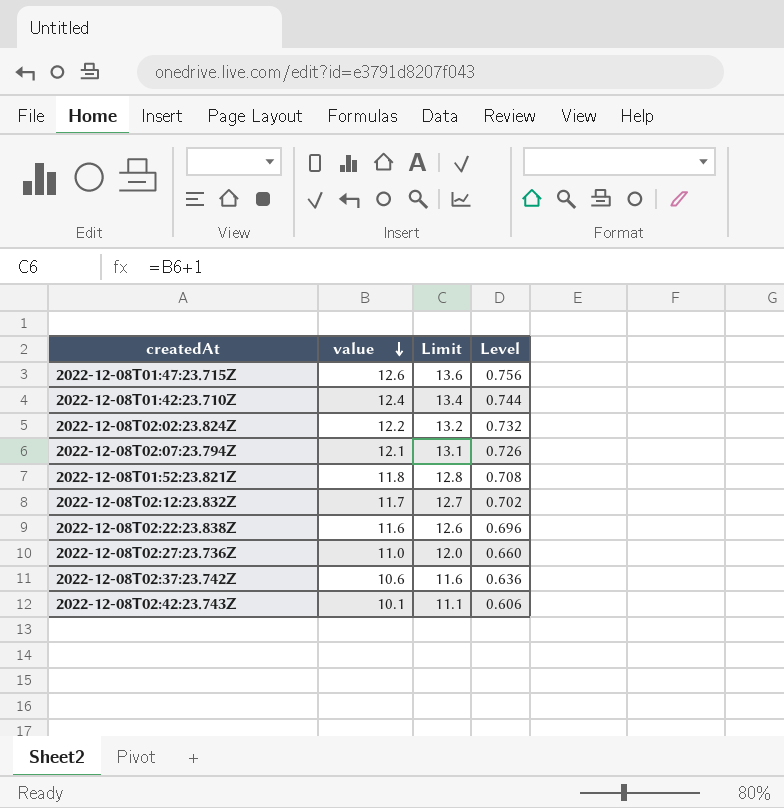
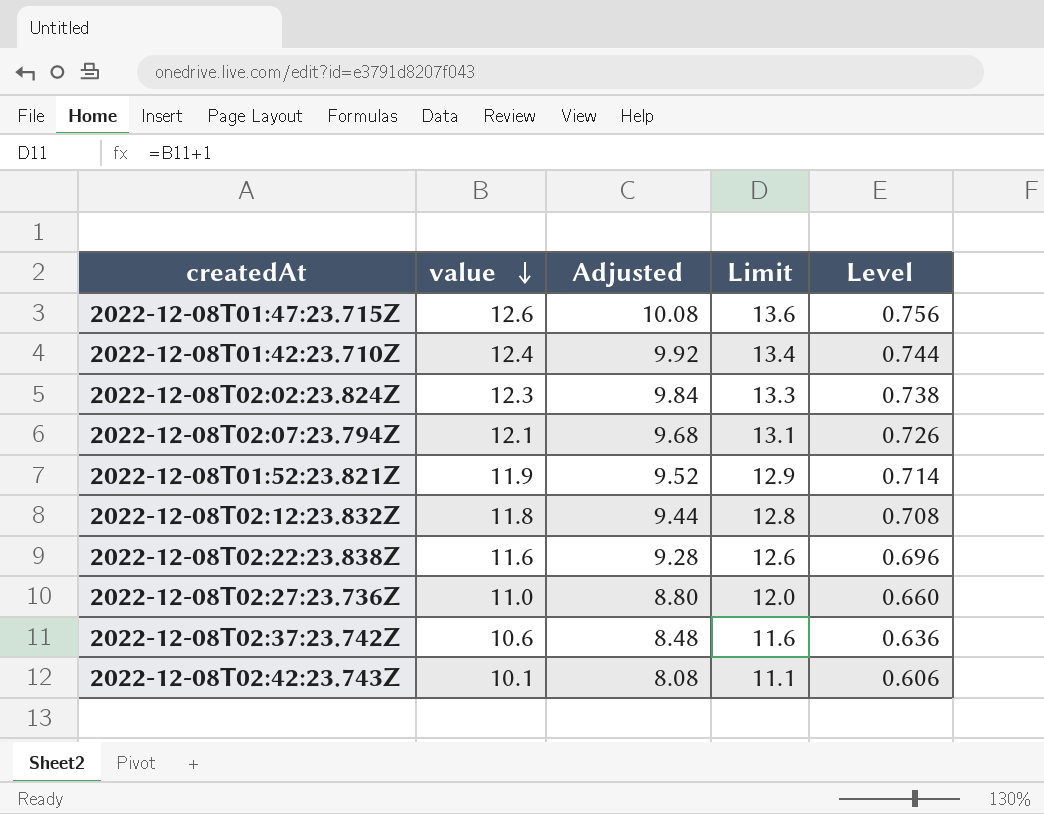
column Adjusted | formula: none -> [value] * 0.8
2022-12-08T02:02:23.824Z | value: 12.2 -> 12.3
2022-12-08T02:02:23.824Z | Limit: 13.2 -> 13.3
2022-12-08T02:02:23.824Z | Level: 0.732 -> 0.738
2022-12-08T01:52:23.821Z | value: 11.8 -> 11.9
2022-12-08T01:52:23.821Z | Limit: 12.8 -> 12.9
2022-12-08T01:52:23.821Z | Level: 0.708 -> 0.714
2022-12-08T02:12:23.832Z | value: 11.7 -> 11.8
2022-12-08T02:12:23.832Z | Limit: 12.7 -> 12.8
2022-12-08T02:12:23.832Z | Level: 0.702 -> 0.708

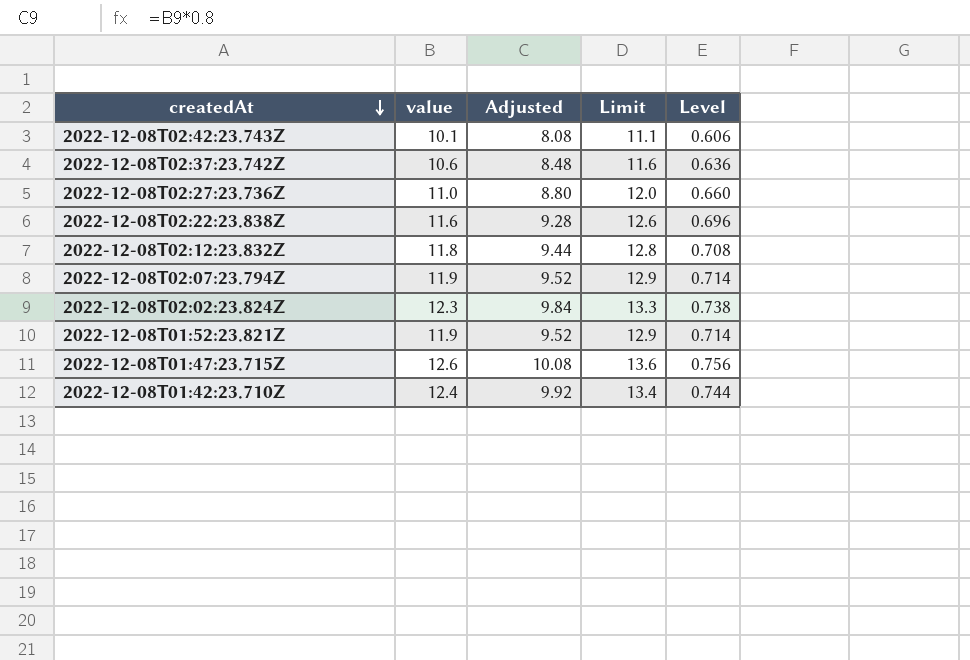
row order: value descending -> createdAt descending
2022-12-08T02:07:23.794Z | value: 12.1 -> 11.9
2022-12-08T02:07:23.794Z | Adjusted: 9.68 -> 9.52
2022-12-08T02:07:23.794Z | Limit: 13.1 -> 12.9
2022-12-08T02:07:23.794Z | Level: 0.726 -> 0.714

